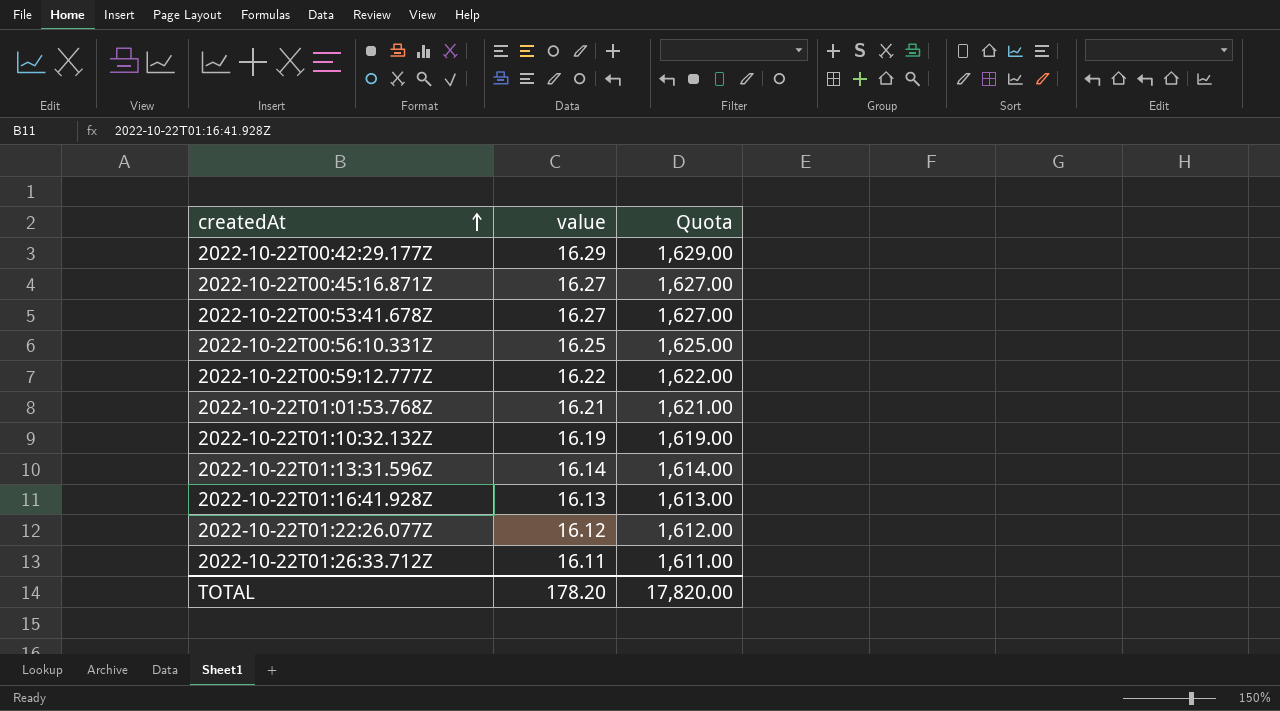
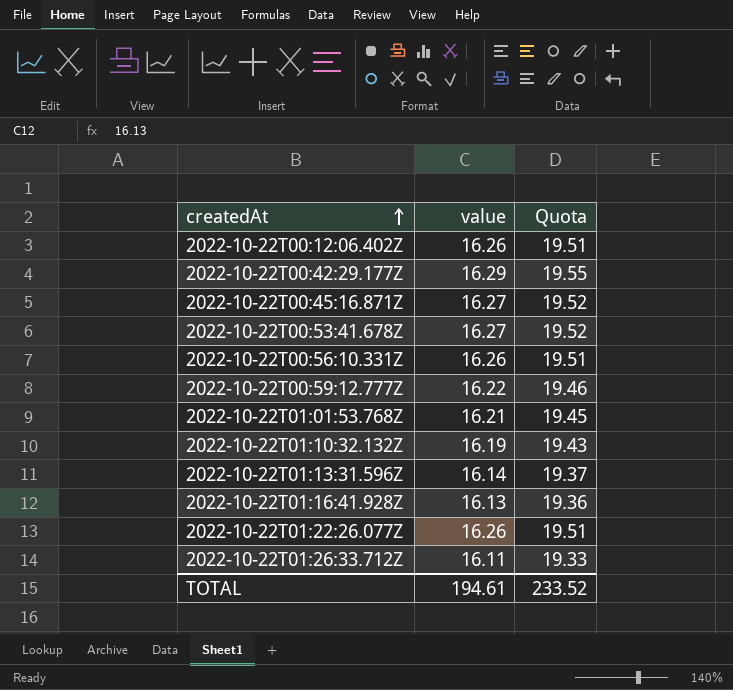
column Quota | formula: [value] * 100 -> [value] * 1.2
row 2022-10-22T00:12:06.402Z: none -> 16.26 | 19.51
2022-10-22T00:56:10.331Z | value: 16.25 -> 16.26
2022-10-22T01:22:26.077Z | value: 16.12 -> 16.26
TOTAL | value: 178.20 -> 194.61
TOTAL | Quota: 17,820.00 -> 233.52

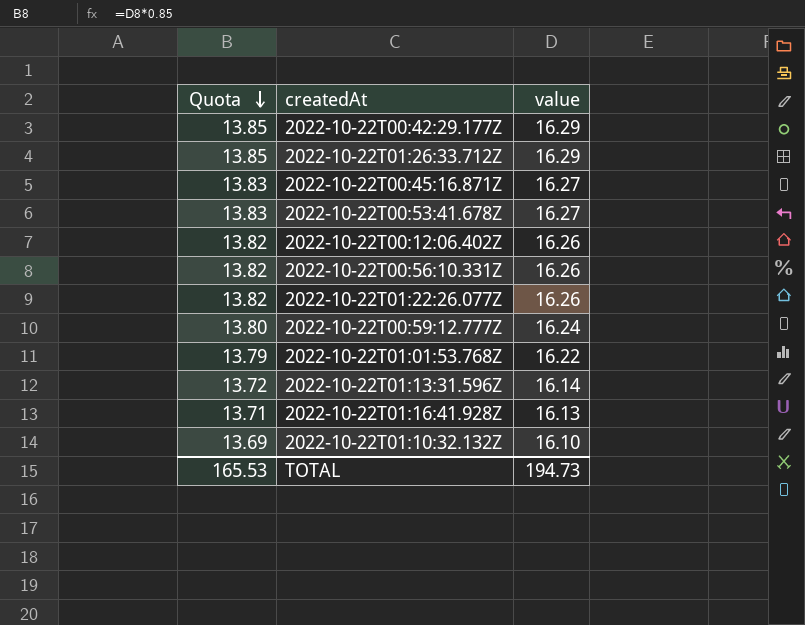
row order: createdAt ascending -> Quota descending
column Quota | formula: [value] * 1.2 -> [value] * 0.85
column Quota | position: 3 -> 1
2022-10-22T01:26:33.712Z | value: 16.11 -> 16.29
2022-10-22T00:59:12.777Z | value: 16.22 -> 16.24
2022-10-22T01:01:53.768Z | value: 16.21 -> 16.22
2022-10-22T01:10:32.132Z | value: 16.19 -> 16.10
TOTAL | Quota: 233.52 -> 165.53
TOTAL | value: 194.61 -> 194.73

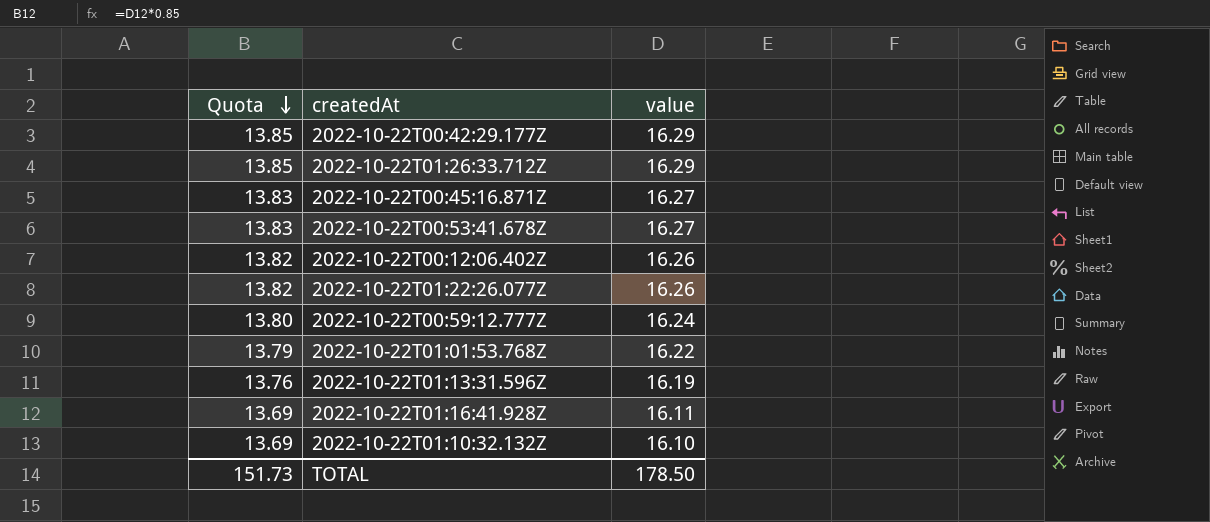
row 2022-10-22T00:56:10.331Z: 13.82 | 16.26 -> none
2022-10-22T01:13:31.596Z | Quota: 13.72 -> 13.76
2022-10-22T01:13:31.596Z | value: 16.14 -> 16.19
2022-10-22T01:16:41.928Z | Quota: 13.71 -> 13.69
2022-10-22T01:16:41.928Z | value: 16.13 -> 16.11
TOTAL | Quota: 165.53 -> 151.73
TOTAL | value: 194.73 -> 178.50

